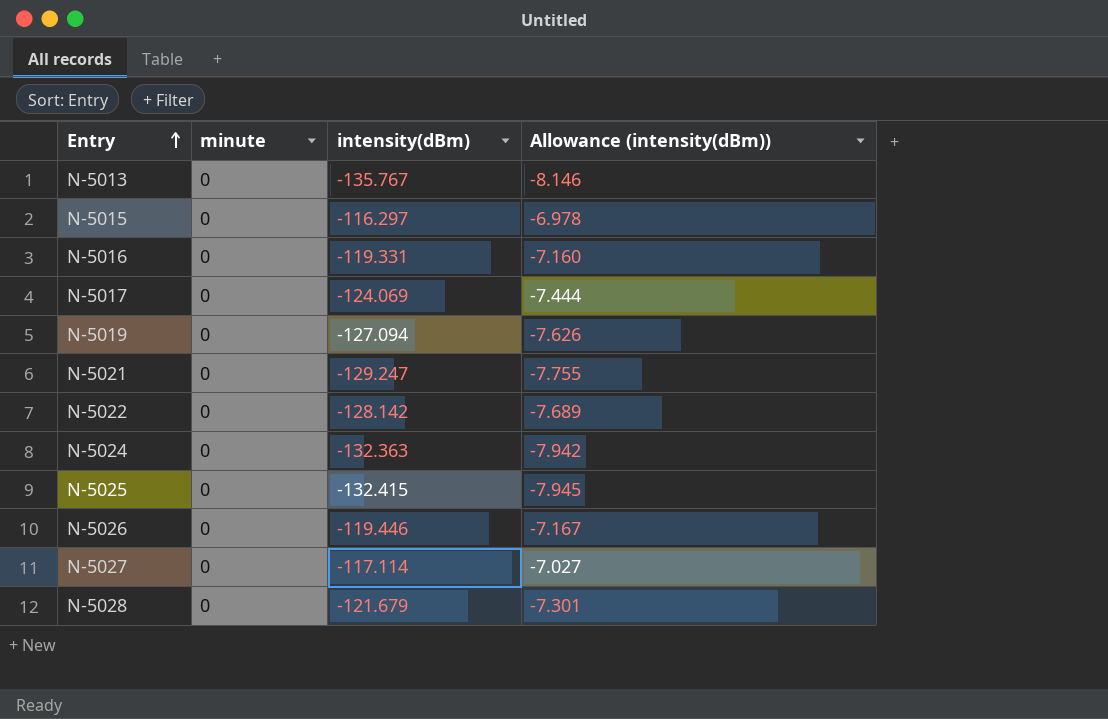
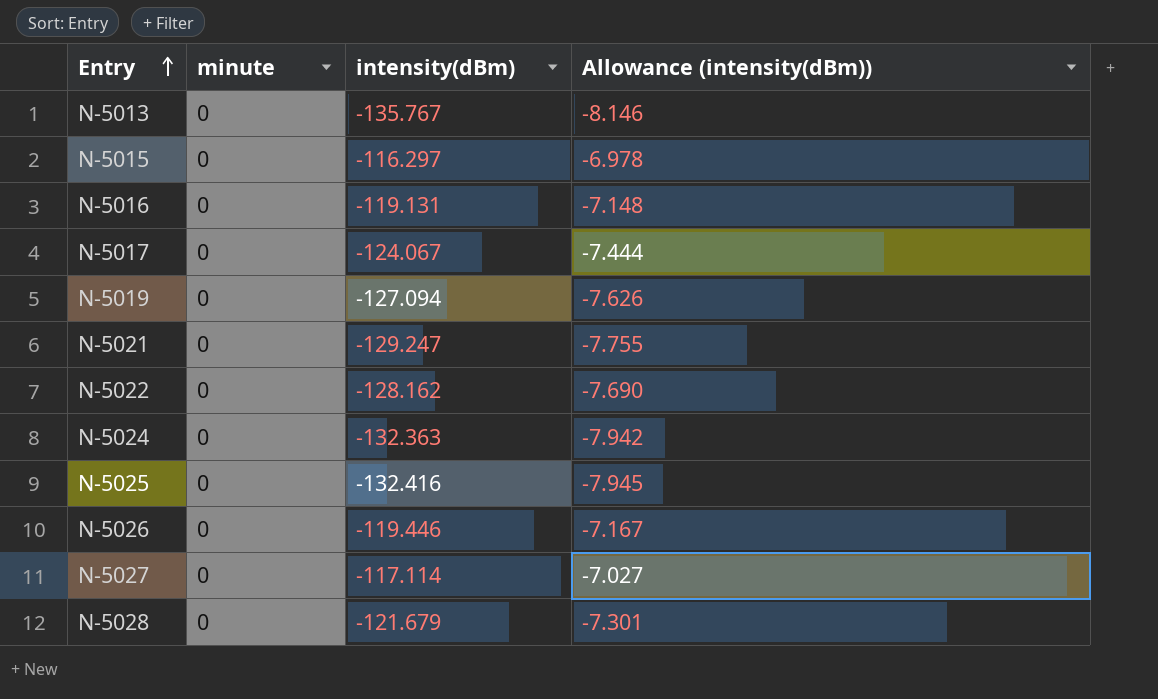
N-5016 | intensity(dBm): -119.331 -> -119.131
N-5016 | Allowance (intensity(dBm)): -7.160 -> -7.148
N-5017 | intensity(dBm): -124.069 -> -124.067
N-5022 | intensity(dBm): -128.142 -> -128.162
N-5022 | Allowance (intensity(dBm)): -7.689 -> -7.690
N-5025 | intensity(dBm): -132.415 -> -132.416

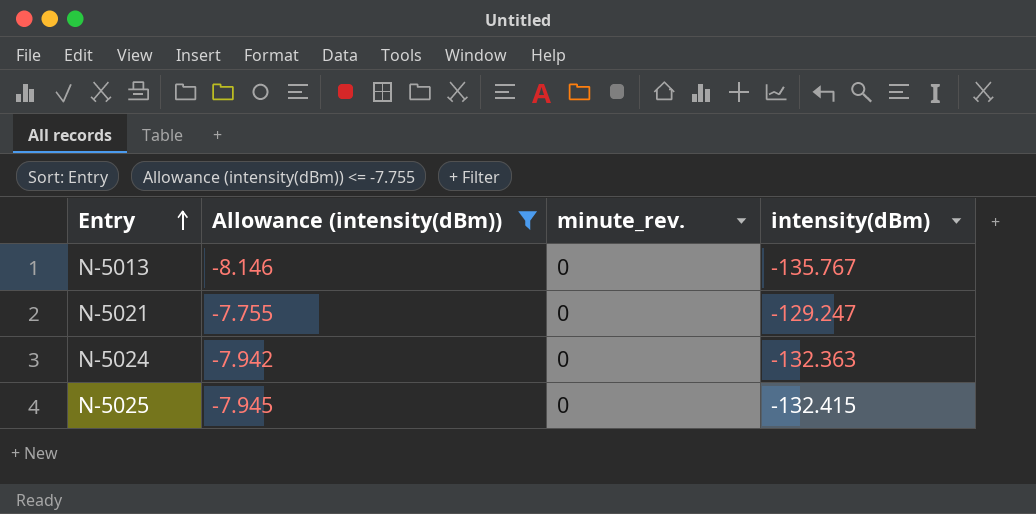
filter: none -> Allowance (intensity(dBm)) <= -7.755
column Allowance (intensity(dBm)) | position: 4 -> 2
column name: minute -> minute_rev.
N-5025 | intensity(dBm): -132.416 -> -132.415

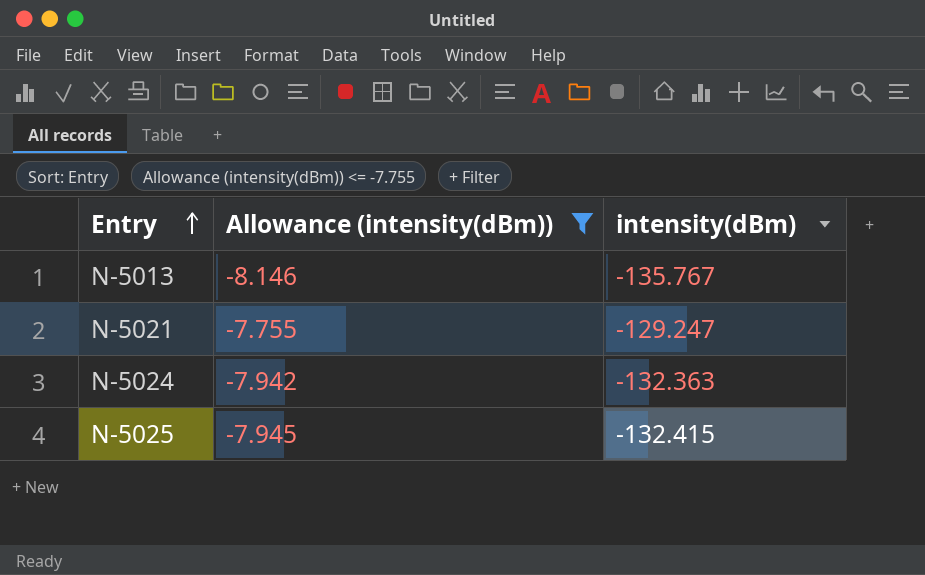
column minute_rev. | position: 3 -> none

